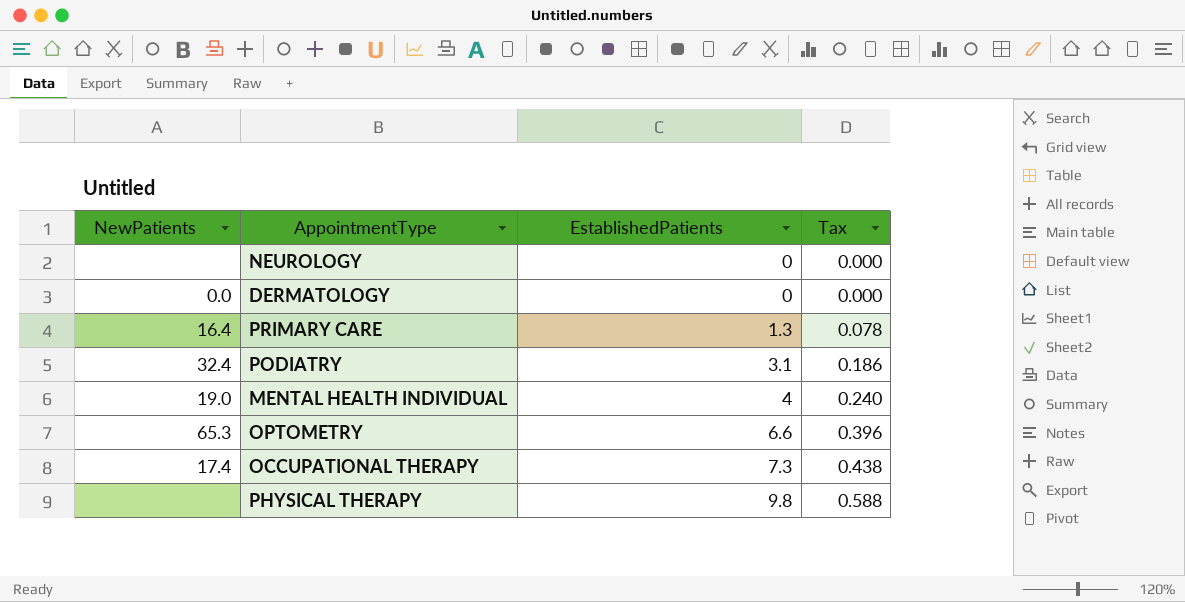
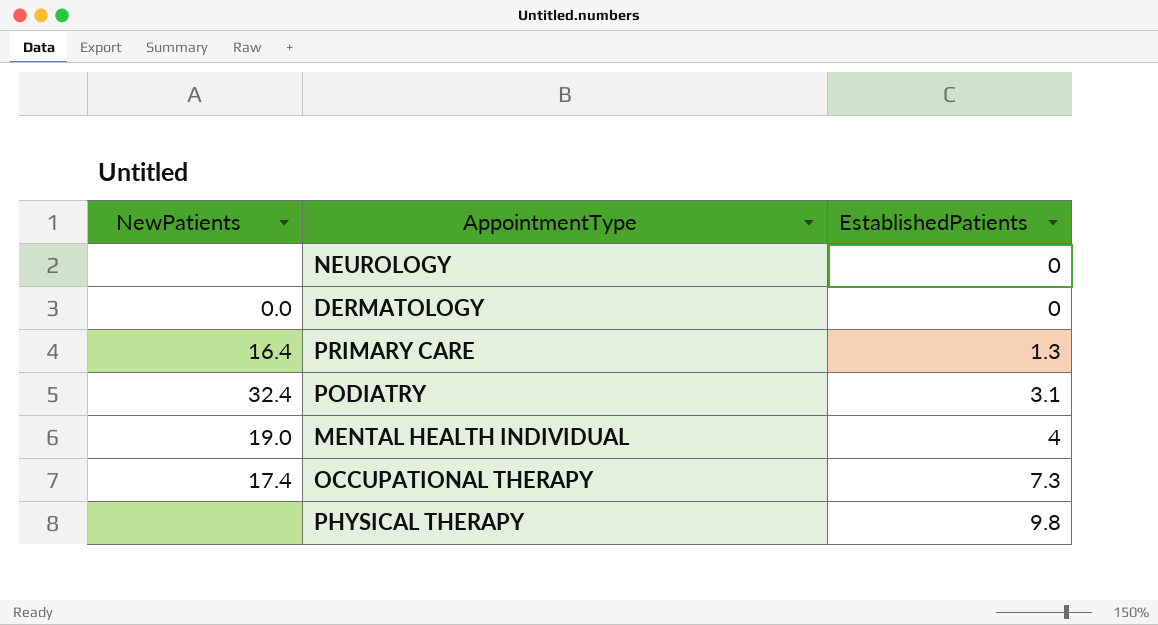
column Tax | formula: [EstablishedPatients] * 0.06 -> none
row OPTOMETRY: 65.3 | 6.6 | 0.396 -> none

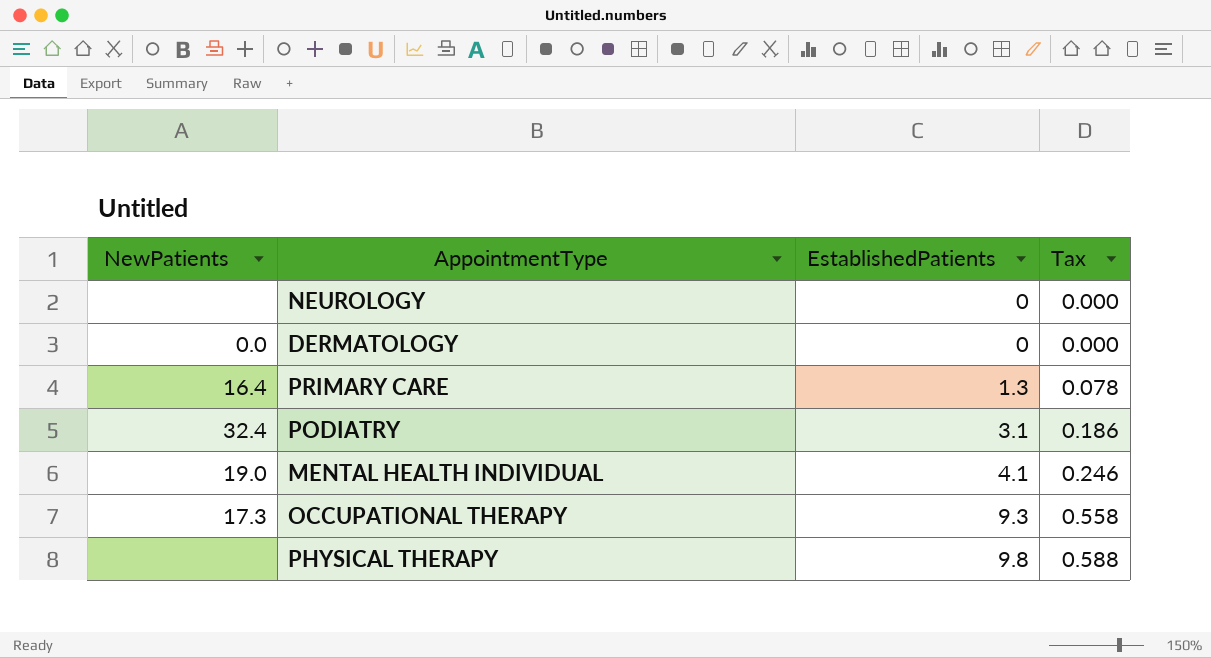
column Tax | formula: none -> [EstablishedPatients] * 0.06
MENTAL HEALTH INDIVIDUAL | EstablishedPatients: 4 -> 4.1
OCCUPATIONAL THERAPY | NewPatients: 17.4 -> 17.3
OCCUPATIONAL THERAPY | EstablishedPatients: 7.3 -> 9.3

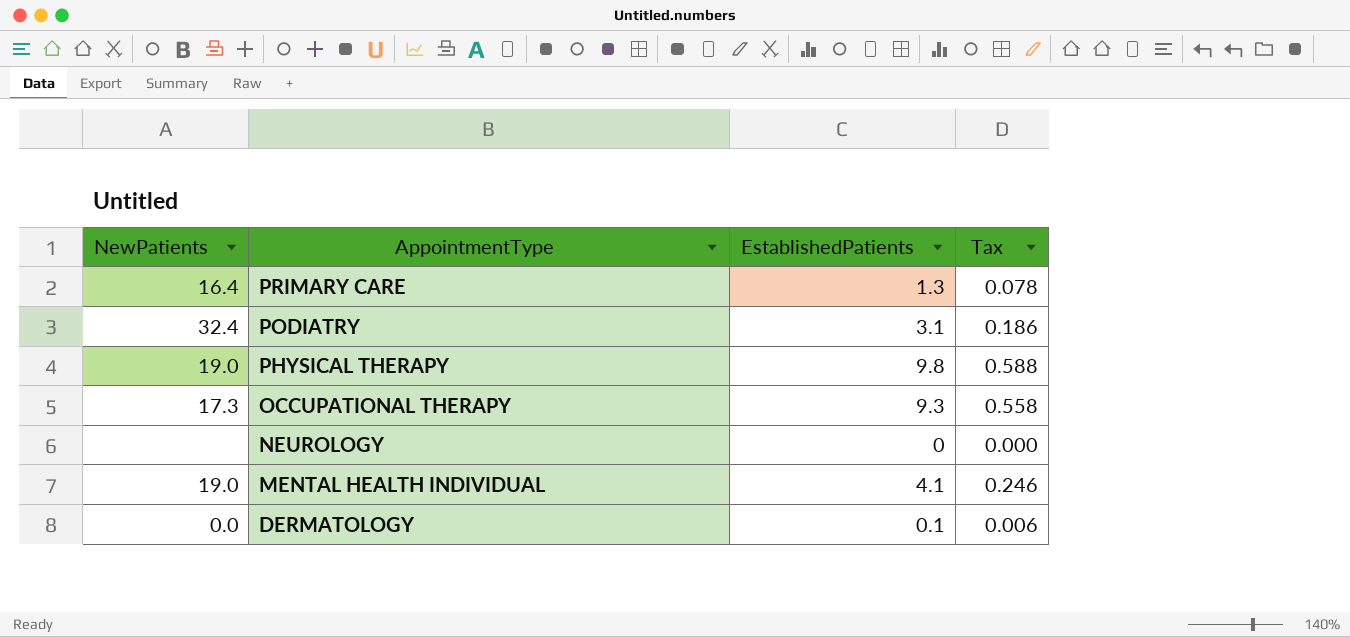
row order: EstablishedPatients ascending -> AppointmentType descending
PHYSICAL THERAPY | NewPatients: none -> 19.0
DERMATOLOGY | EstablishedPatients: 0 -> 0.1
DERMATOLOGY | Tax: 0.000 -> 0.006

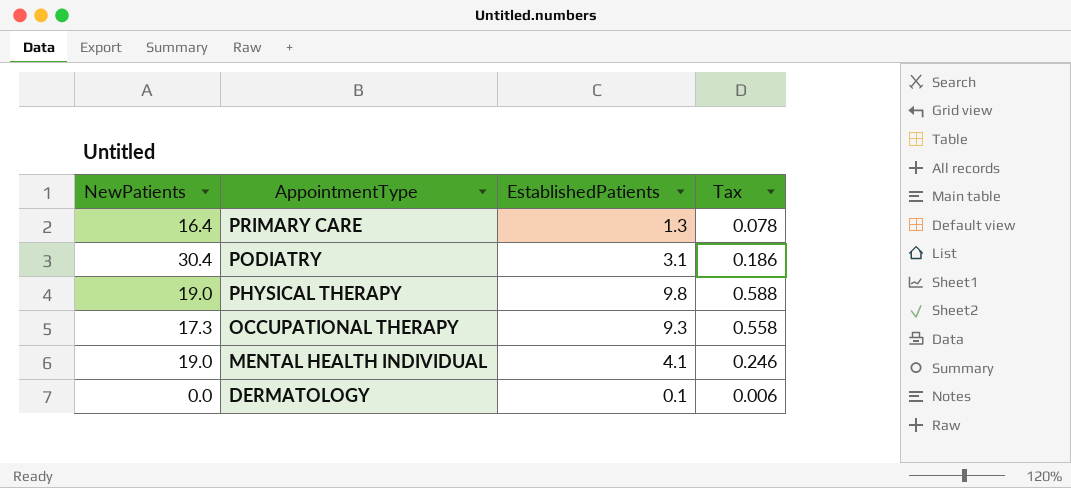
row NEUROLOGY: none | 0 | 0.000 -> none
PODIATRY | NewPatients: 32.4 -> 30.4

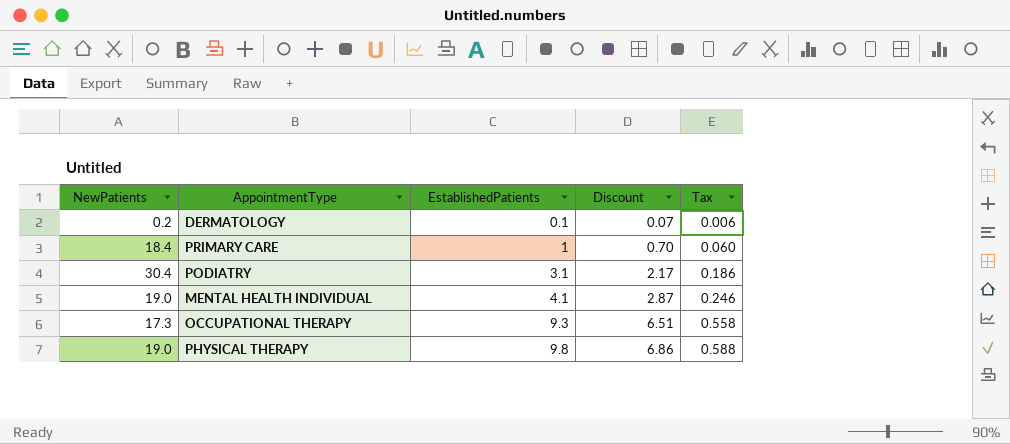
row order: AppointmentType descending -> EstablishedPatients ascending
column Discount | formula: none -> [EstablishedPatients] * 0.7
DERMATOLOGY | NewPatients: 0.0 -> 0.2
PRIMARY CARE | NewPatients: 16.4 -> 18.4
PRIMARY CARE | EstablishedPatients: 1.3 -> 1
PRIMARY CARE | Tax: 0.078 -> 0.060

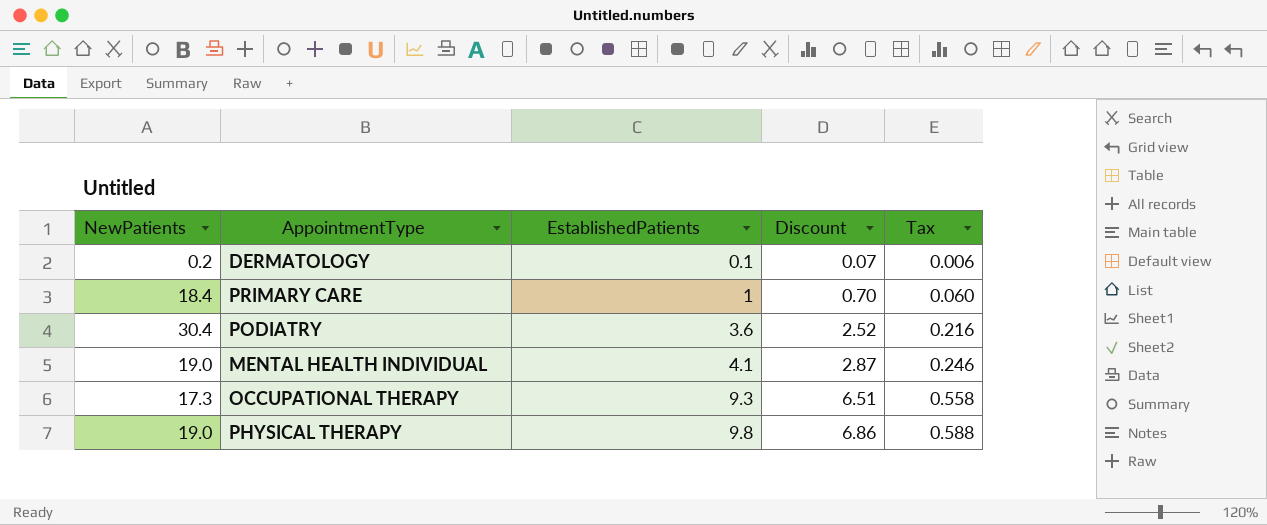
PODIATRY | EstablishedPatients: 3.1 -> 3.6
PODIATRY | Discount: 2.17 -> 2.52
PODIATRY | Tax: 0.186 -> 0.216

